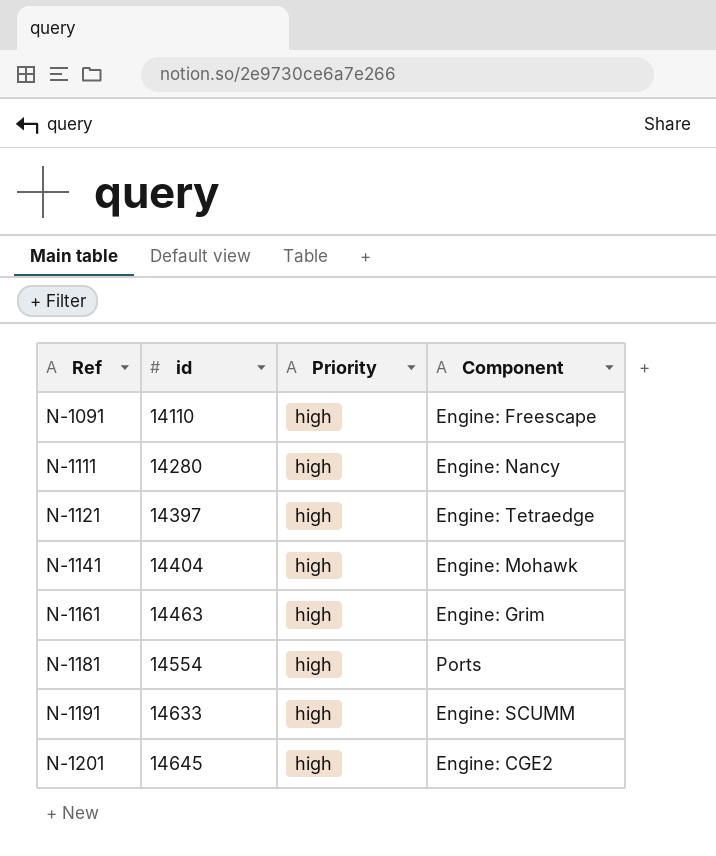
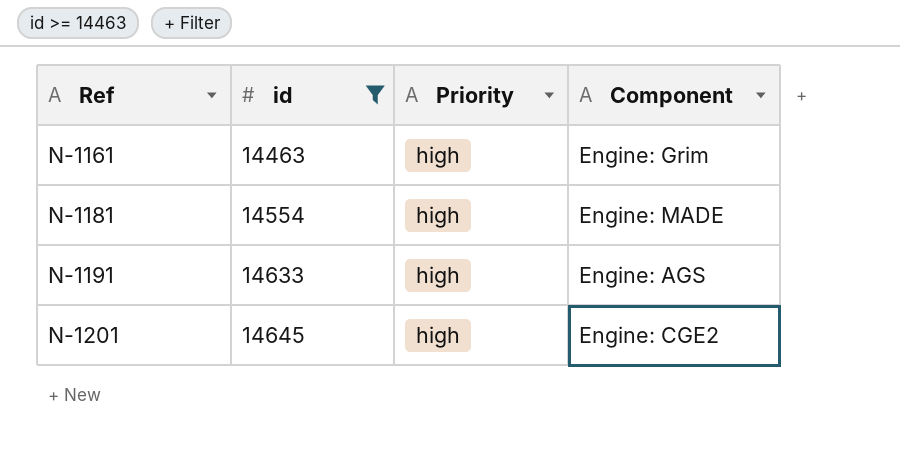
filter: none -> id >= 14463
N-1181 | Component: Ports -> Engine: MADE
N-1191 | Component: Engine: SCUMM -> Engine: AGS

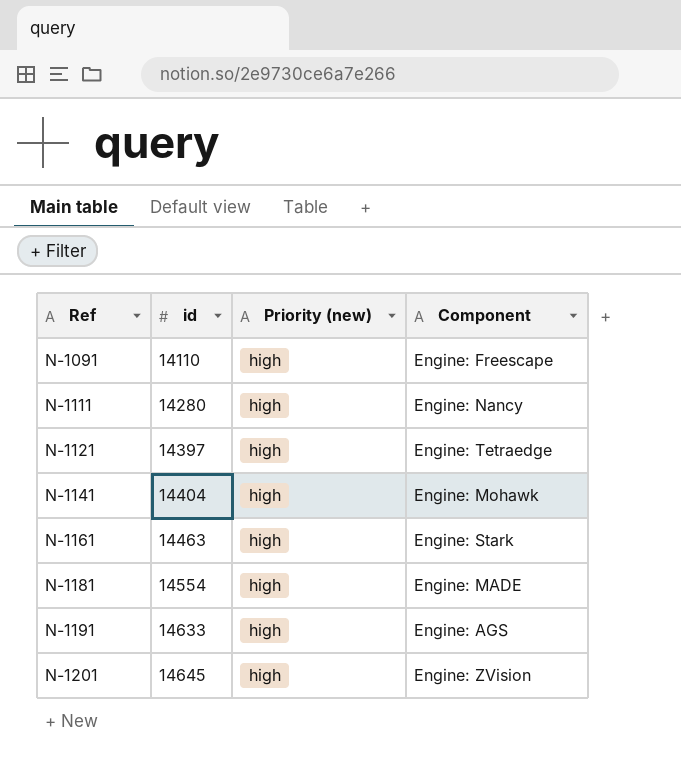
filter: id >= 14463 -> none
column name: Priority -> Priority (new)
N-1161 | Component: Engine: Grim -> Engine: Stark
N-1201 | Component: Engine: CGE2 -> Engine: ZVision

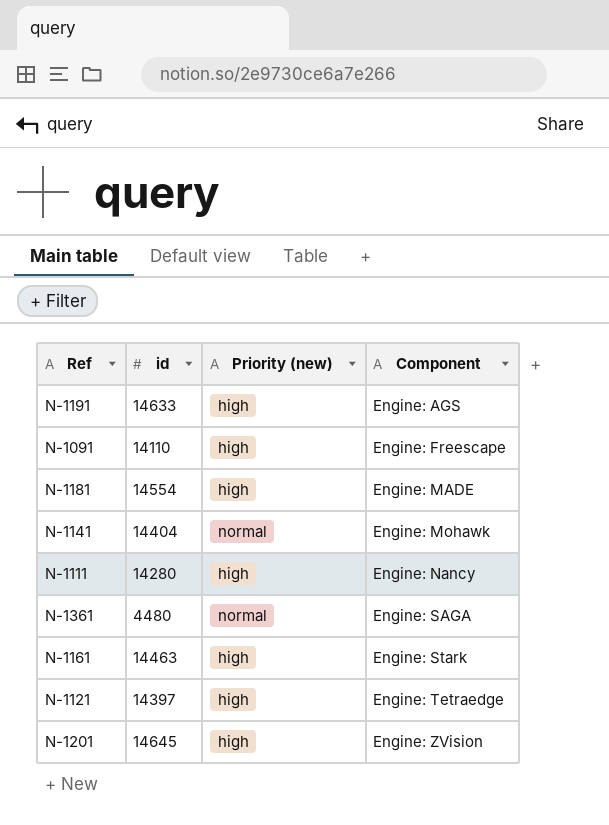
row order: Ref ascending -> Component ascending
N-1141 | Priority (new): high -> normal
row N-1361: none -> 4480 | normal | Engine: SAGA

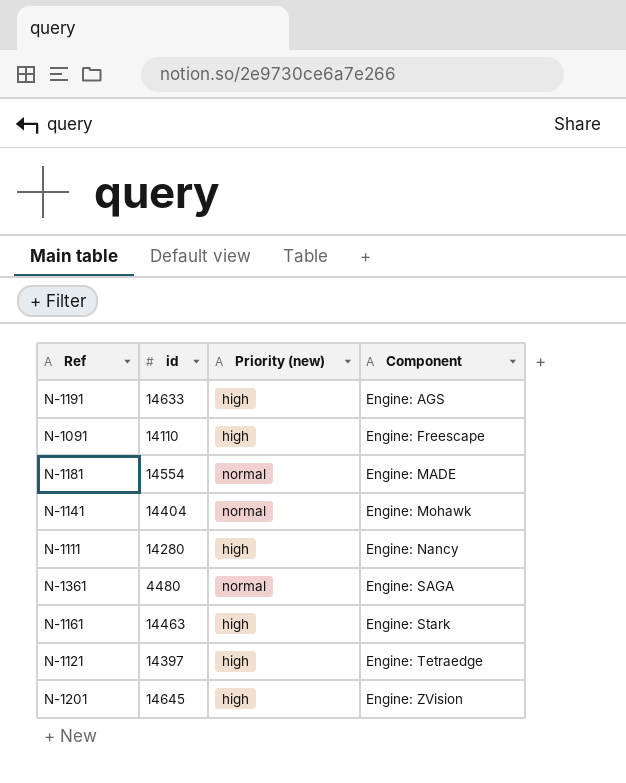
N-1181 | Priority (new): high -> normal

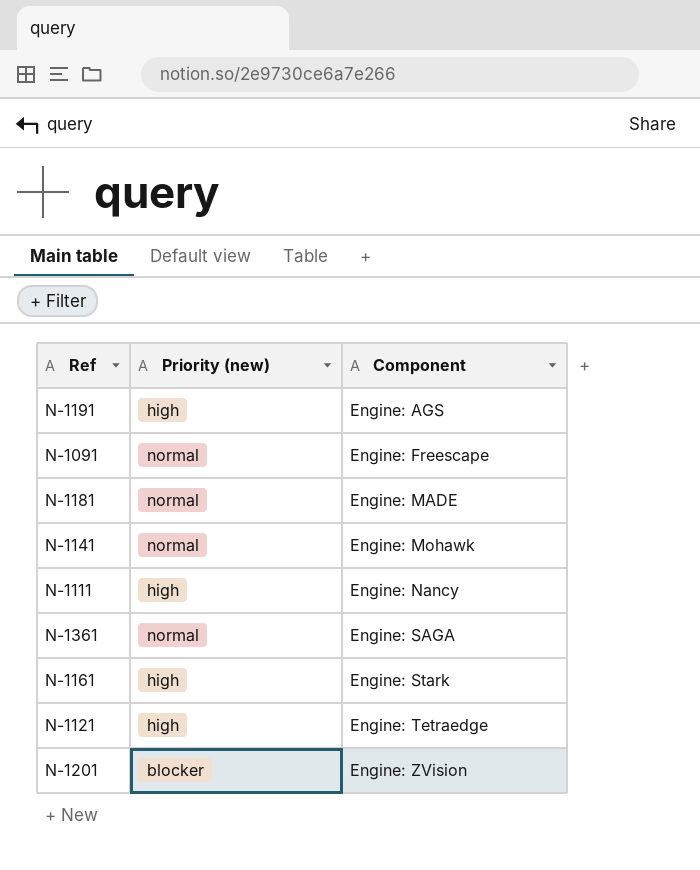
column id | position: 2 -> none
N-1091 | Priority (new): high -> normal
N-1201 | Priority (new): high -> blocker

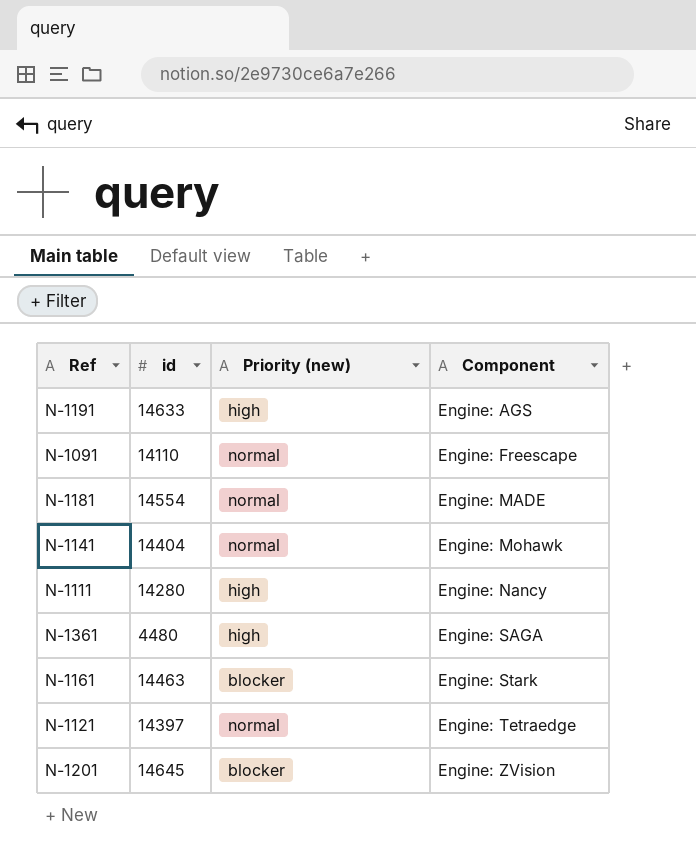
column id | position: none -> 2
N-1361 | Priority (new): normal -> high
N-1161 | Priority (new): high -> blocker
N-1121 | Priority (new): high -> normal

